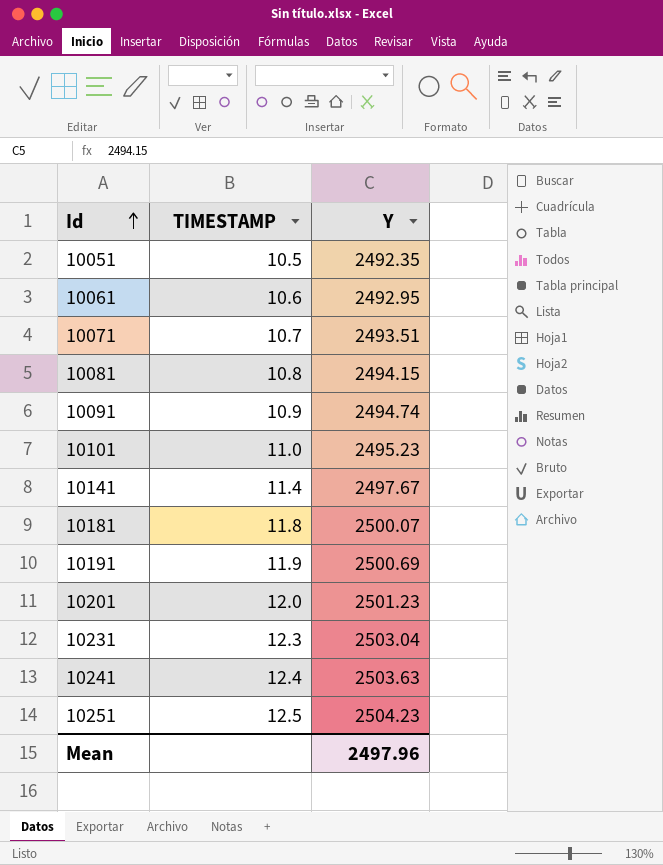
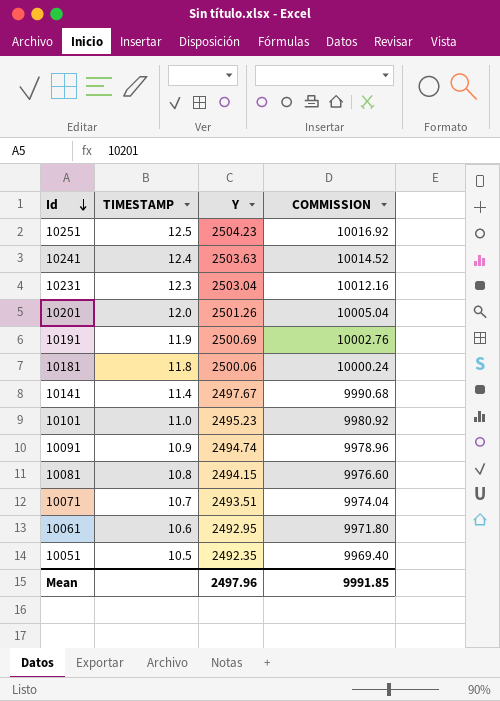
row order: Id ascending -> Id descending
column COMMISSION | formula: none -> [Y] * 4
10201 | Y: 2501.23 -> 2501.26
10181 | Y: 2500.07 -> 2500.06

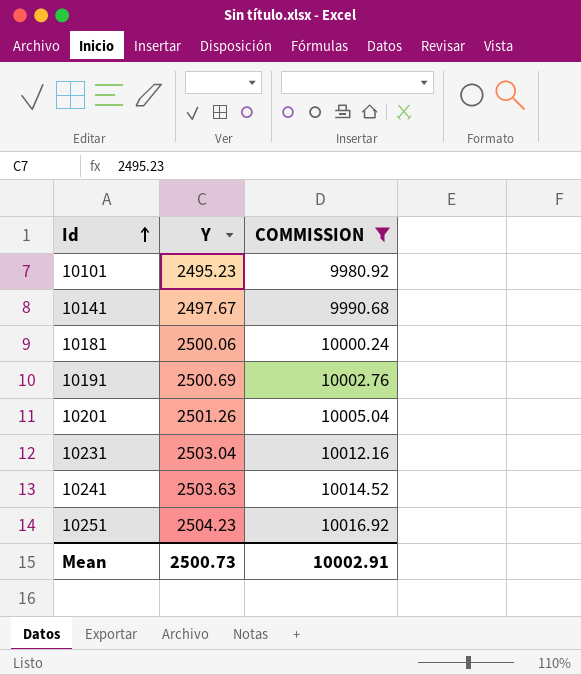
filter: none -> COMMISSION >= 9980.92
row order: Id descending -> Id ascending
column TIMESTAMP | position: 2 -> none
Mean | Y: 2497.96 -> 2500.73
Mean | COMMISSION: 9991.85 -> 10002.91

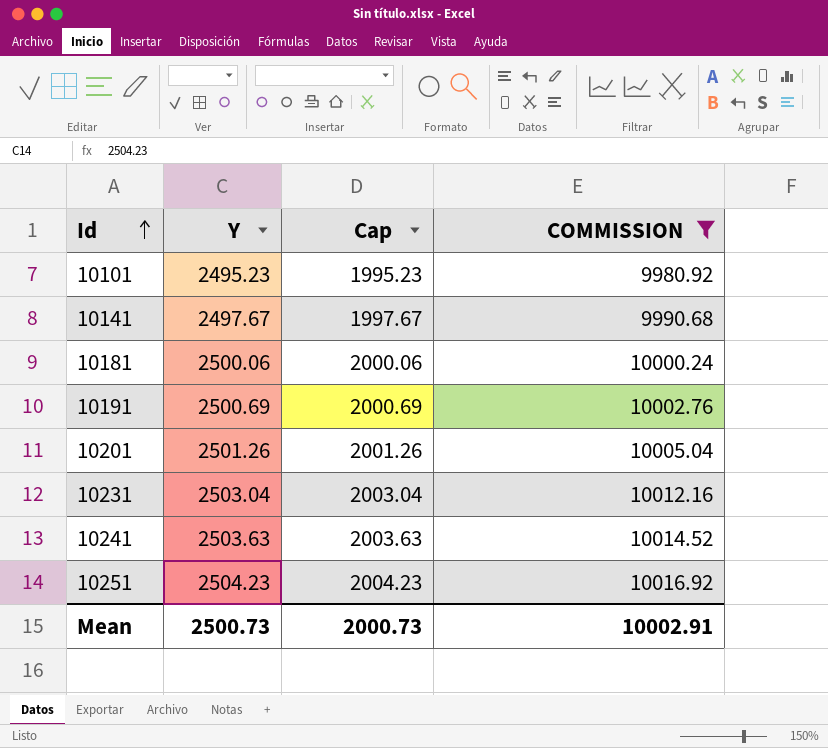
column Cap | formula: none -> [Y] - 500

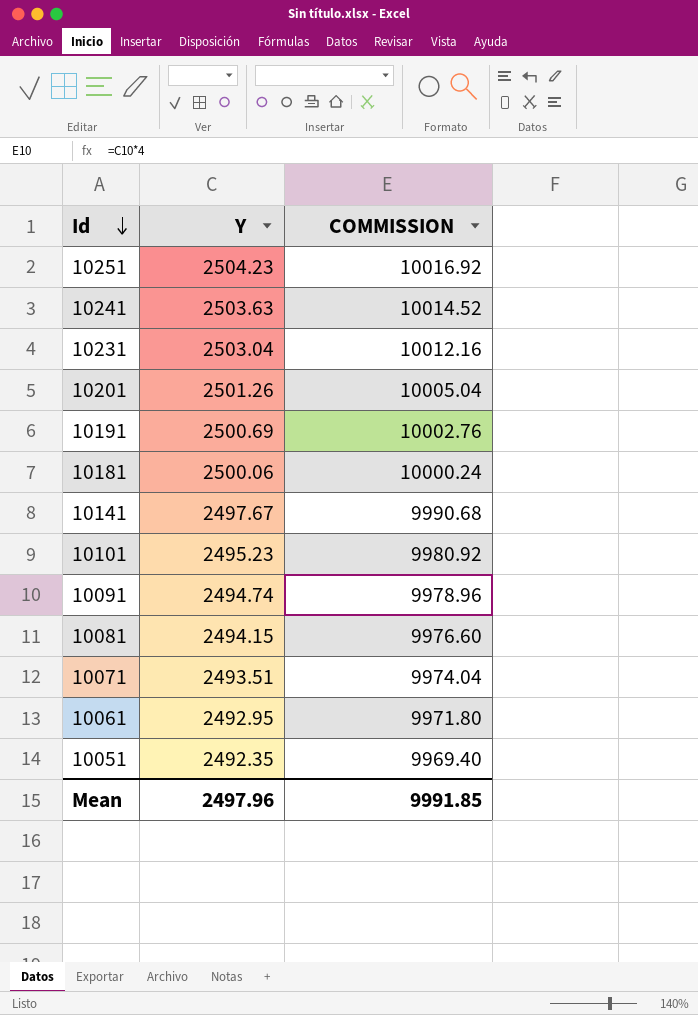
filter: COMMISSION >= 9980.92 -> none
row order: Id ascending -> Id descending
column Cap | formula: [Y] - 500 -> none
Mean | Y: 2500.73 -> 2497.96
Mean | COMMISSION: 10002.91 -> 9991.85

